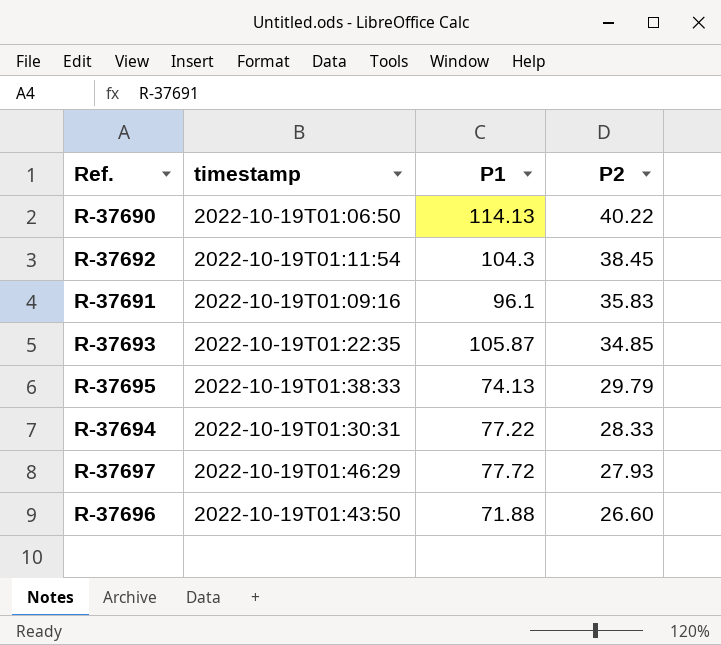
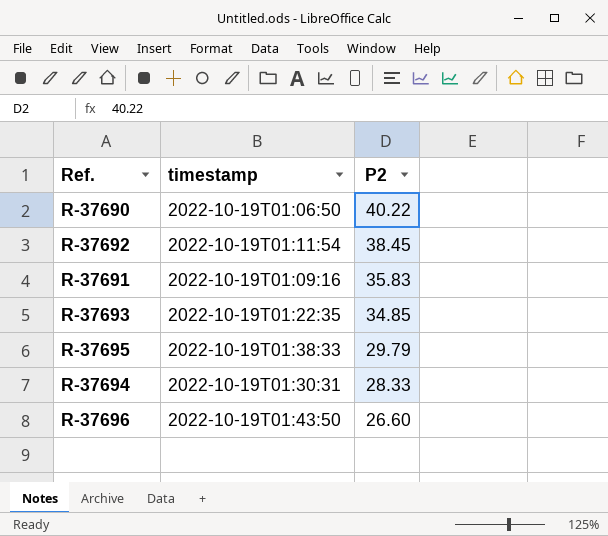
column P1 | position: 3 -> none
row R-37697: 2022-10-19T01:46:29 | 77.72 | 27.93 -> none

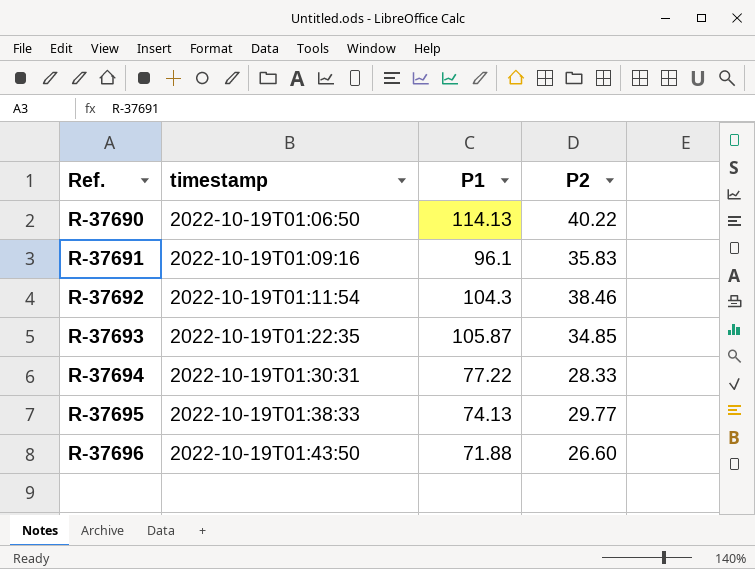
row order: P2 descending -> Ref. ascending
column P1 | position: none -> 3
R-37692 | P2: 38.45 -> 38.46
R-37695 | P2: 29.79 -> 29.77

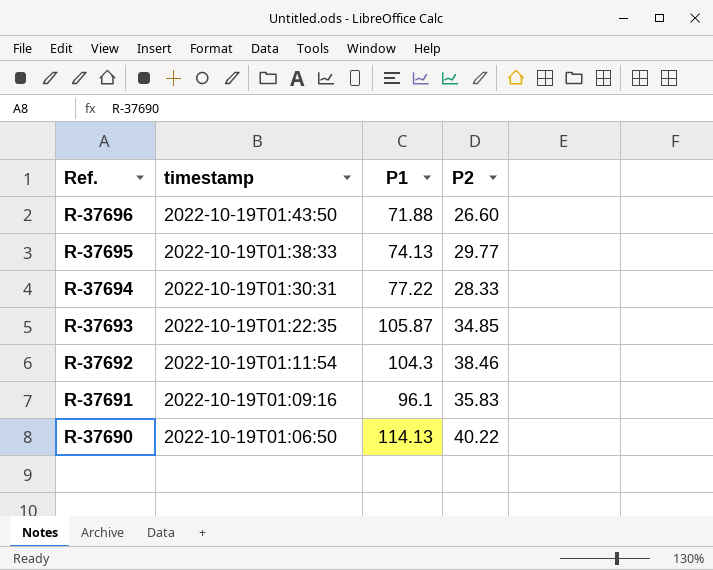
row order: Ref. ascending -> Ref. descending

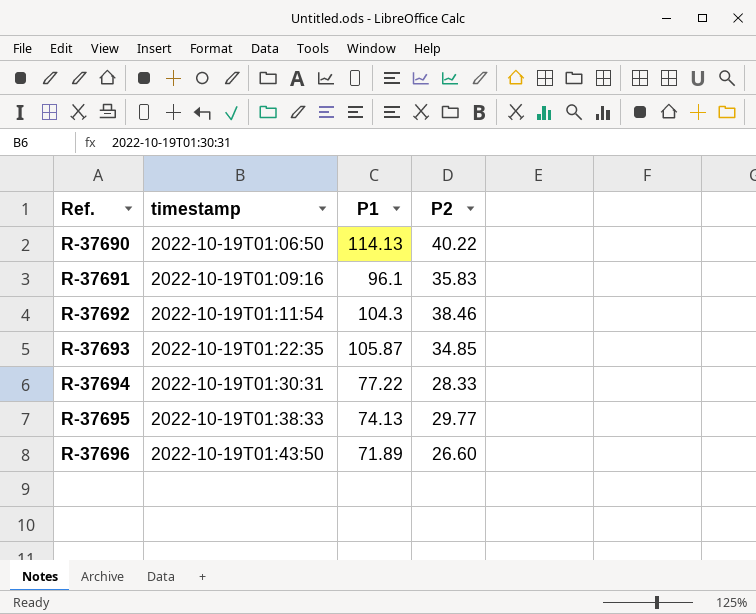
row order: Ref. descending -> Ref. ascending
R-37696 | P1: 71.88 -> 71.89

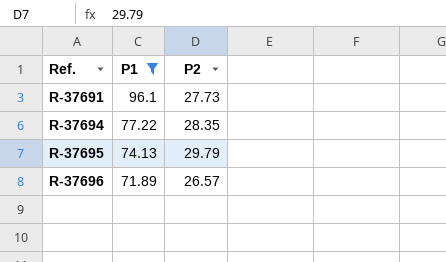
filter: none -> P1 <= 96.1
column timestamp | position: 2 -> none
R-37691 | P2: 35.83 -> 27.73
R-37694 | P2: 28.33 -> 28.35
R-37695 | P2: 29.77 -> 29.79
R-37696 | P2: 26.60 -> 26.57

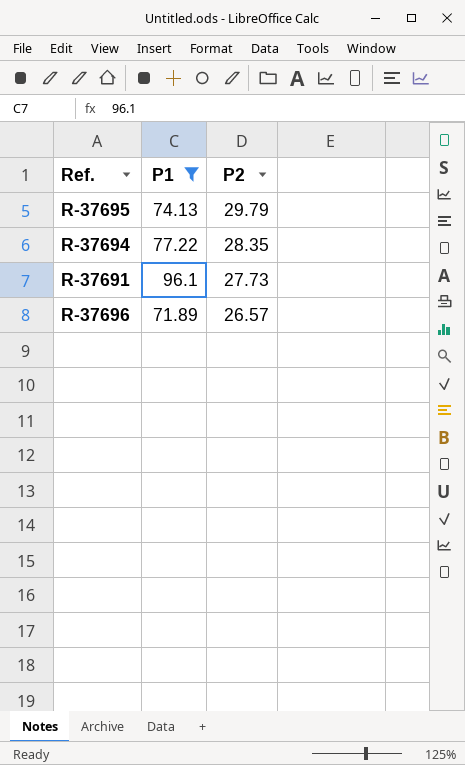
row order: Ref. ascending -> P2 descending

